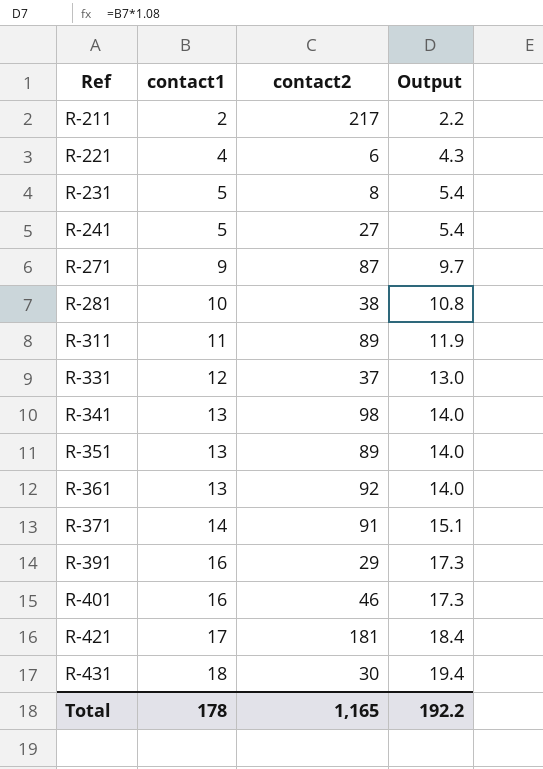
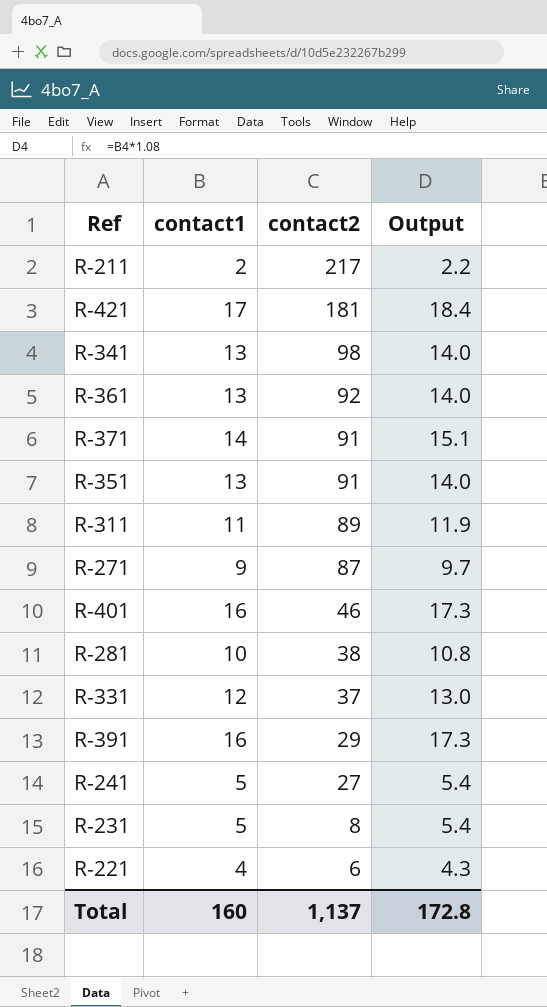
row order: Ref ascending -> contact2 descending
row R-431: 18 | 30 | 19.4 -> none
R-351 | contact2: 89 -> 91
Total | contact1: 178 -> 160
Total | contact2: 1,165 -> 1,137
Total | Output: 192.2 -> 172.8

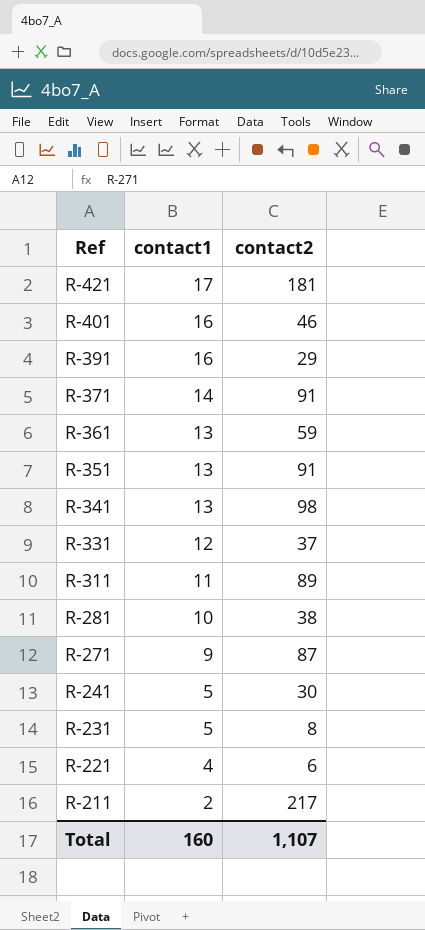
row order: contact2 descending -> Ref descending
column Output | formula: [contact1] * 1.08 -> none
R-361 | contact2: 92 -> 59
R-241 | contact2: 27 -> 30
Total | contact2: 1,137 -> 1,107

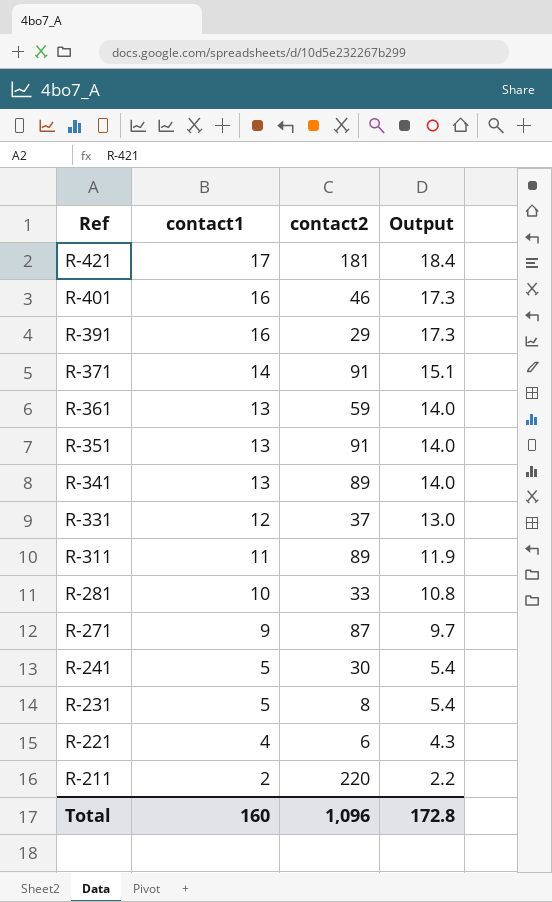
column Output | formula: none -> [contact1] * 1.08
R-341 | contact2: 98 -> 89
R-281 | contact2: 38 -> 33
R-211 | contact2: 217 -> 220
Total | contact2: 1,107 -> 1,096

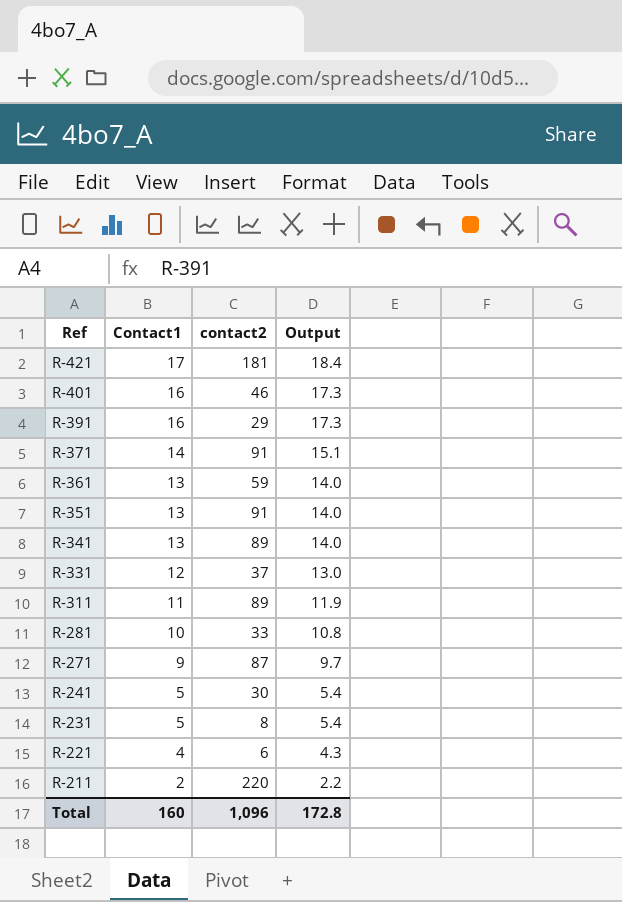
column name: contact1 -> Contact1

